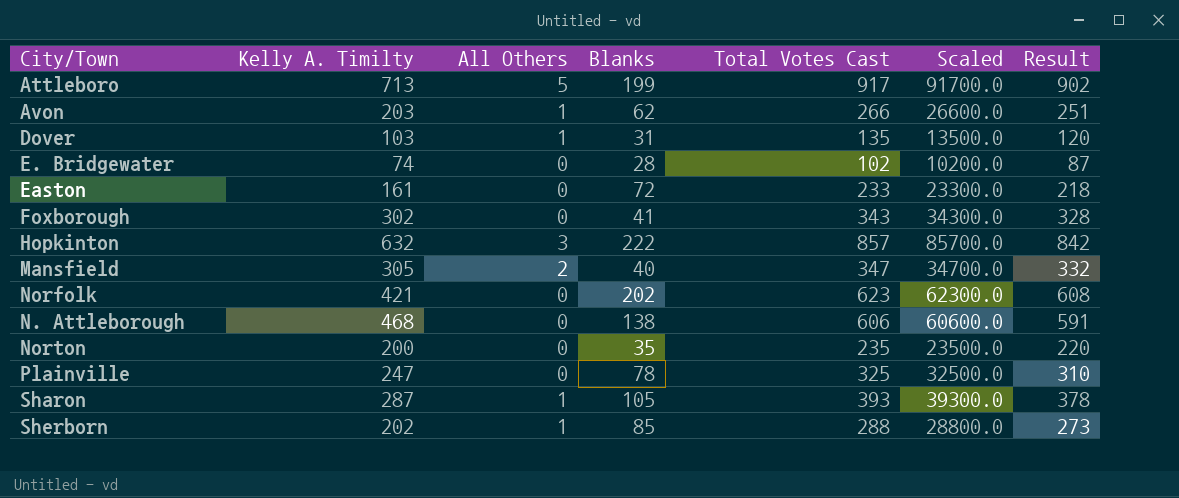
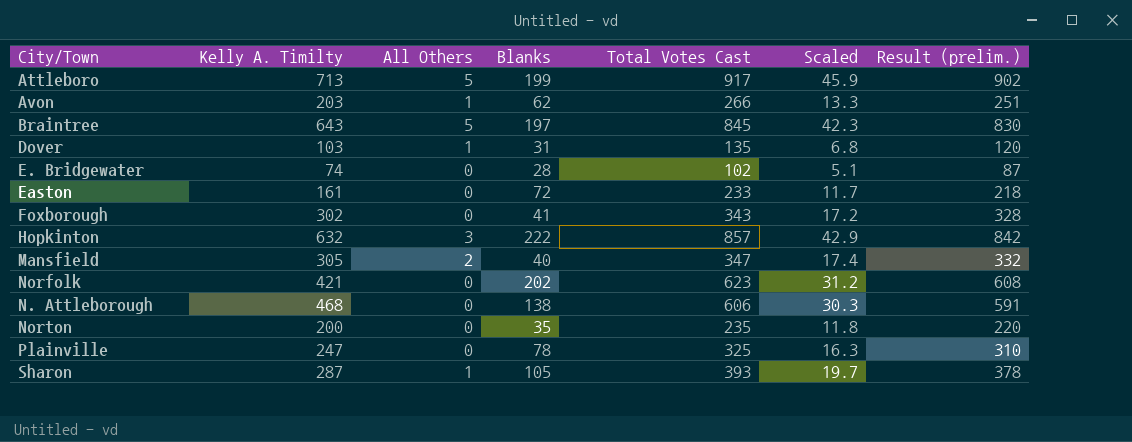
column Scaled | formula: [Total Votes Cast] * 100 -> [Total Votes Cast] * 0.05
column name: Result -> Result (prelim.)
row Sherborn: 202 | 1 | 85 | 288 | 28800.0 | 273 -> none
row Braintree: none -> 643 | 5 | 197 | 845 | 42.3 | 830

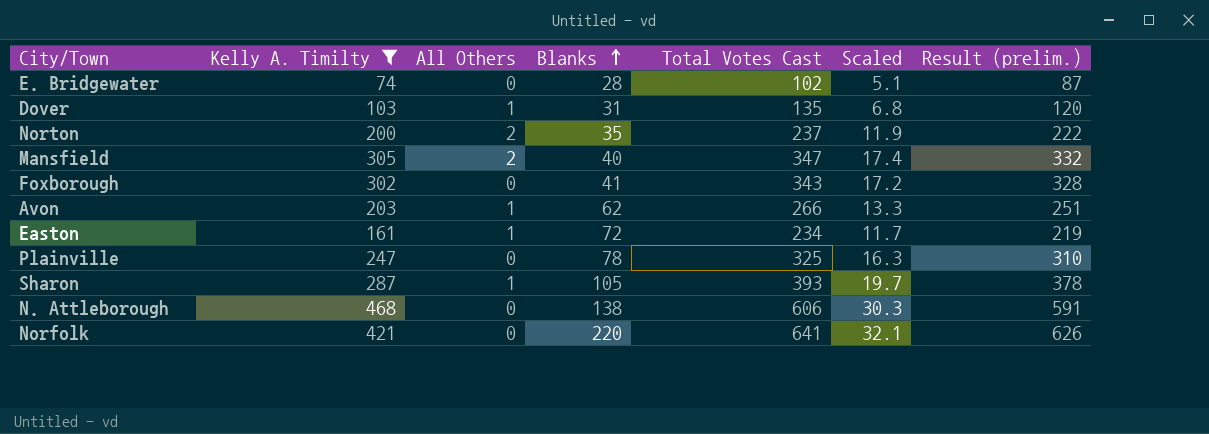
filter: none -> Kelly A. Timilty <= 468
row order: none -> Blanks ascending
Norton | All Others: 0 -> 2
Norton | Total Votes Cast: 235 -> 237
Norton | Scaled: 11.8 -> 11.9
Norton | Result (prelim.): 220 -> 222
Easton | All Others: 0 -> 1
Easton | Total Votes Cast: 233 -> 234
Easton | Result (prelim.): 218 -> 219
Norfolk | Blanks: 202 -> 220
Norfolk | Total Votes Cast: 623 -> 641
Norfolk | Scaled: 31.2 -> 32.1
Norfolk | Result (prelim.): 608 -> 626

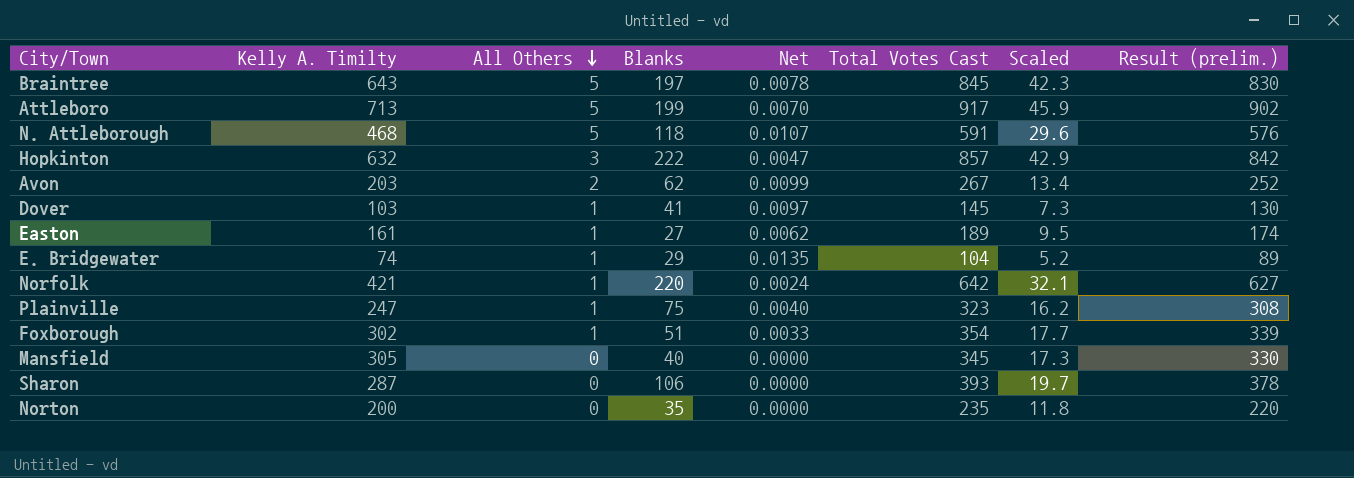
filter: Kelly A. Timilty <= 468 -> none
row order: Blanks ascending -> All Others descending
column Net | formula: none -> [All Others] / [Kelly A. Timilty]
N. Attleborough | All Others: 0 -> 5
N. Attleborough | Blanks: 138 -> 118
N. Attleborough | Total Votes Cast: 606 -> 591
N. Attleborough | Scaled: 30.3 -> 29.6
N. Attleborough | Result (prelim.): 591 -> 576
Avon | All Others: 1 -> 2
Avon | Total Votes Cast: 266 -> 267
Avon | Scaled: 13.3 -> 13.4
Avon | Result (prelim.): 251 -> 252
Dover | Blanks: 31 -> 41
Dover | Total Votes Cast: 135 -> 145
Dover | Scaled: 6.8 -> 7.3
Dover | Result (prelim.): 120 -> 130
Easton | Blanks: 72 -> 27
Easton | Total Votes Cast: 234 -> 189
Easton | Scaled: 11.7 -> 9.5
Easton | Result (prelim.): 219 -> 174
E. Bridgewater | All Others: 0 -> 1
E. Bridgewater | Blanks: 28 -> 29
E. Bridgewater | Total Votes Cast: 102 -> 104
E. Bridgewater | Scaled: 5.1 -> 5.2
E. Bridgewater | Result (prelim.): 87 -> 89
Norfolk | All Others: 0 -> 1
Norfolk | Total Votes Cast: 641 -> 642
Norfolk | Result (prelim.): 626 -> 627
Plainville | All Others: 0 -> 1
Plainville | Blanks: 78 -> 75
Plainville | Total Votes Cast: 325 -> 323
Plainville | Scaled: 16.3 -> 16.2
Plainville | Result (prelim.): 310 -> 308
Foxborough | All Others: 0 -> 1
Foxborough | Blanks: 41 -> 51
Foxborough | Total Votes Cast: 343 -> 354
Foxborough | Scaled: 17.2 -> 17.7
Foxborough | Result (prelim.): 328 -> 339
Mansfield | All Others: 2 -> 0
Mansfield | Total Votes Cast: 347 -> 345
Mansfield | Scaled: 17.4 -> 17.3
Mansfield | Result (prelim.): 332 -> 330
Sharon | All Others: 1 -> 0
Sharon | Blanks: 105 -> 106
Norton | All Others: 2 -> 0
Norton | Total Votes Cast: 237 -> 235
Norton | Scaled: 11.9 -> 11.8
Norton | Result (prelim.): 222 -> 220

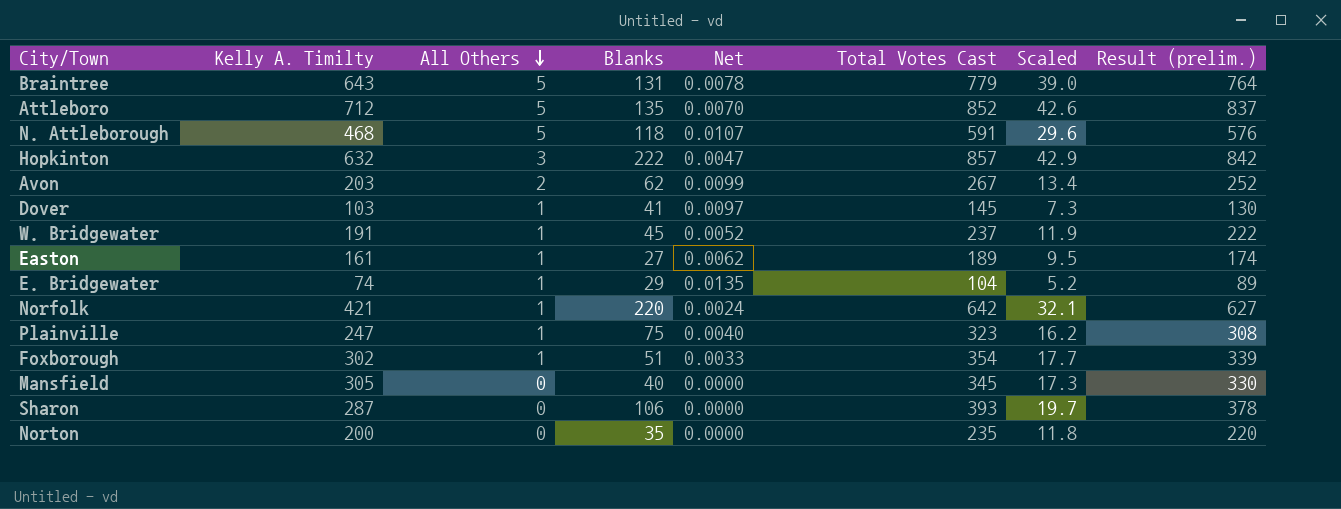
Braintree | Blanks: 197 -> 131
Braintree | Total Votes Cast: 845 -> 779
Braintree | Scaled: 42.3 -> 39.0
Braintree | Result (prelim.): 830 -> 764
Attleboro | Kelly A. Timilty: 713 -> 712
Attleboro | Blanks: 199 -> 135
Attleboro | Total Votes Cast: 917 -> 852
Attleboro | Scaled: 45.9 -> 42.6
Attleboro | Result (prelim.): 902 -> 837
row W. Bridgewater: none -> 191 | 1 | 45 | 0.0052 | 237 | 11.9 | 222

